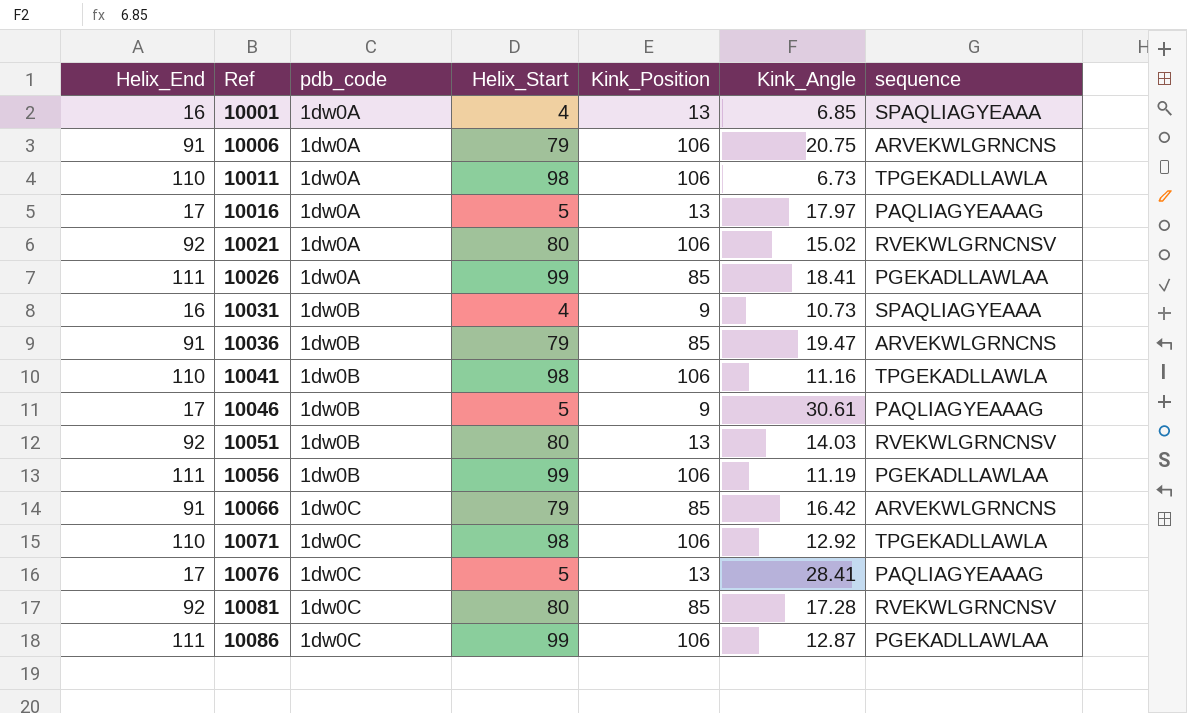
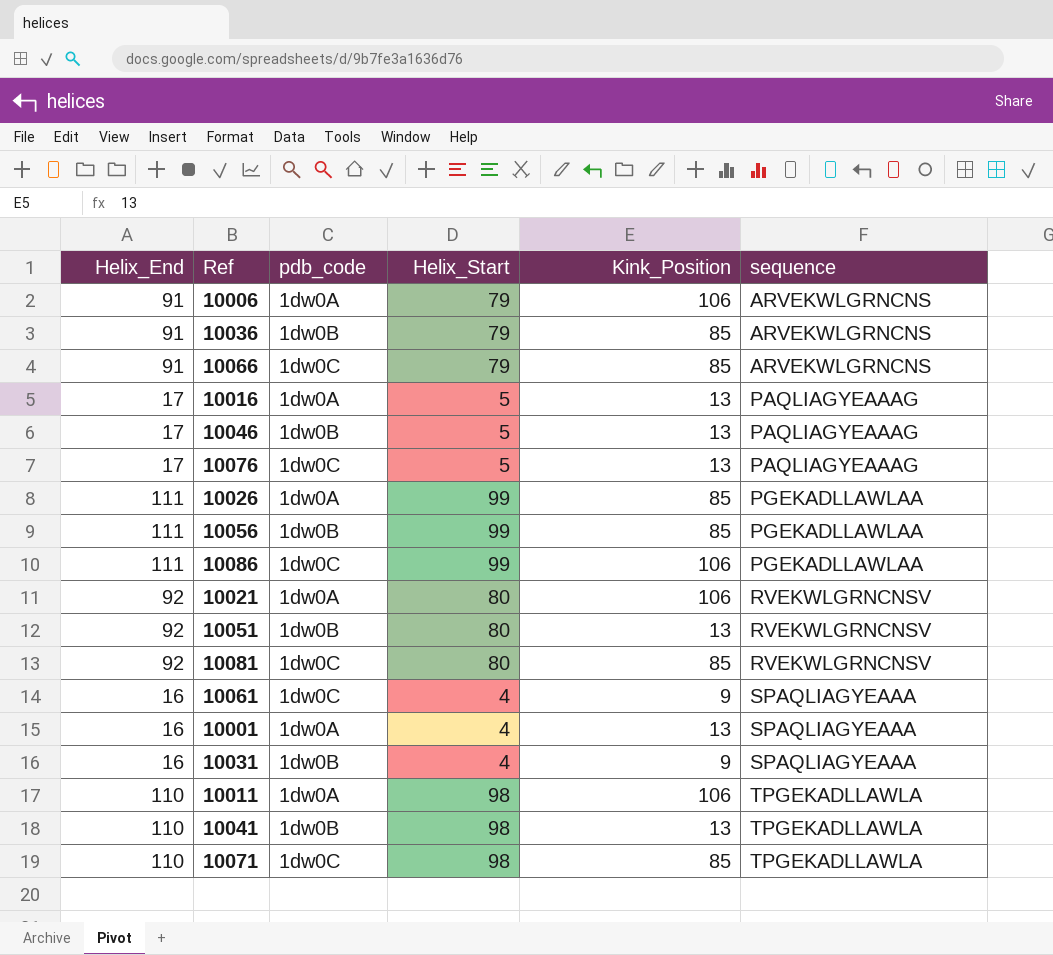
row order: Ref ascending -> sequence ascending
column Kink_Angle | position: 6 -> none
10046 | Kink_Position: 9 -> 13
10056 | Kink_Position: 106 -> 85
row 10061: none -> 16 | 1dw0C | 4 | 9 | SPAQLIAGYEAAA
10041 | Kink_Position: 106 -> 13
10071 | Kink_Position: 106 -> 85

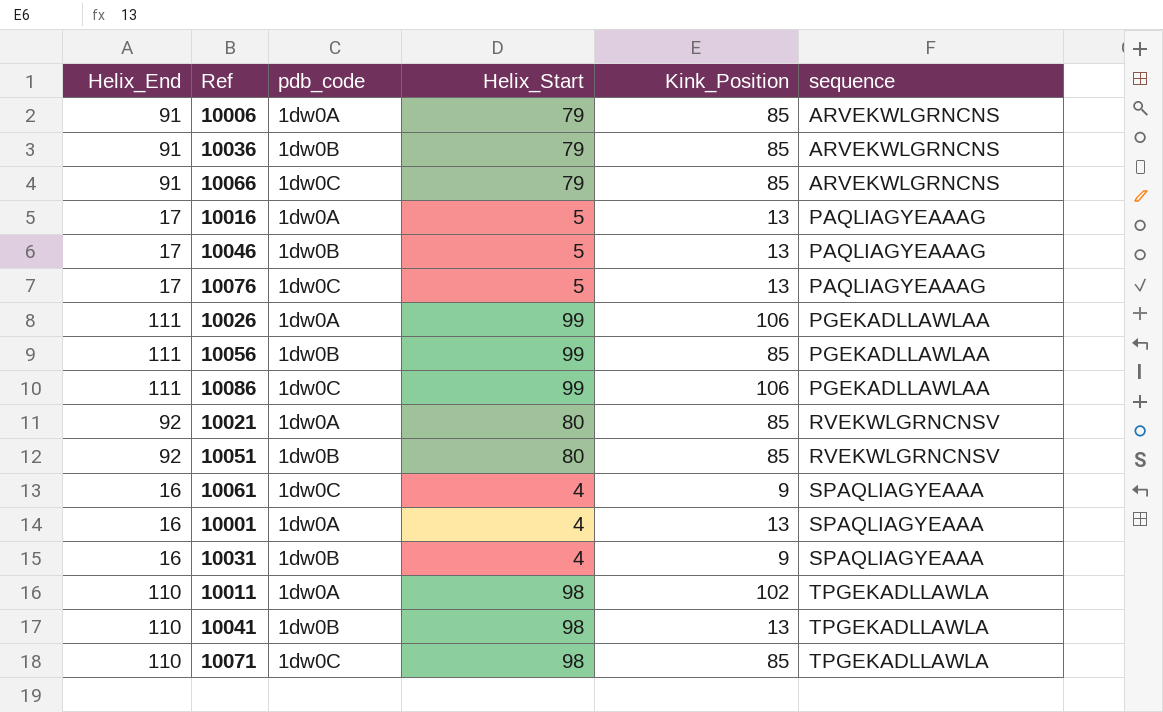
row 10081: 92 | 1dw0C | 80 | 85 | RVEKWLGRNCNSV -> none
10006 | Kink_Position: 106 -> 85
10026 | Kink_Position: 85 -> 106
10021 | Kink_Position: 106 -> 85
10051 | Kink_Position: 13 -> 85
10011 | Kink_Position: 106 -> 102

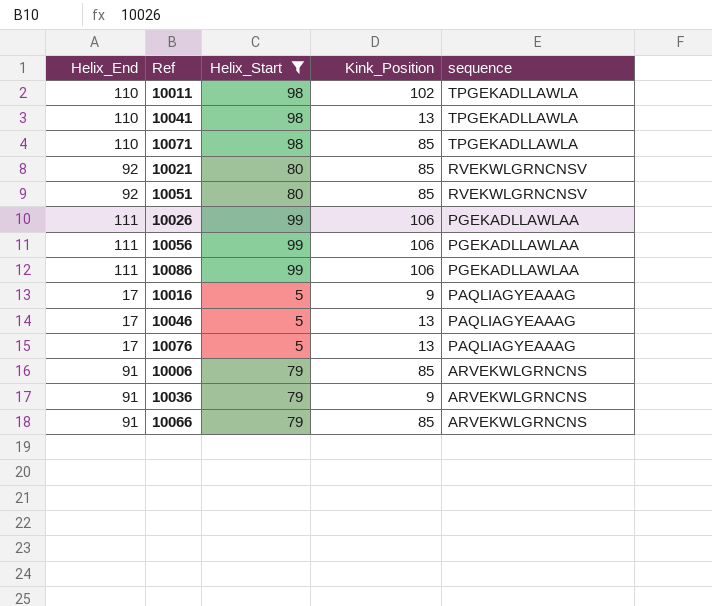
filter: none -> Helix_Start != 4
row order: sequence ascending -> sequence descending
column pdb_code | position: 3 -> none
10056 | Kink_Position: 85 -> 106
10016 | Kink_Position: 13 -> 9
10036 | Kink_Position: 85 -> 9

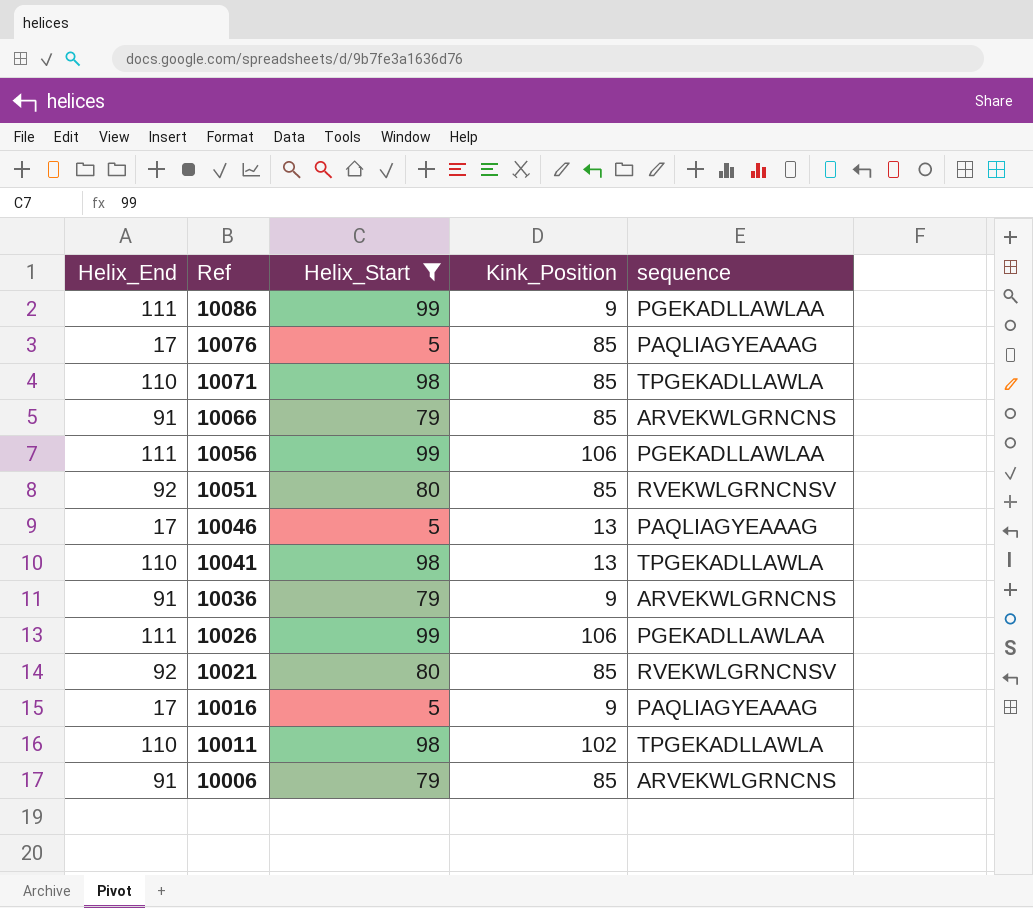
row order: sequence descending -> Ref descending
10086 | Kink_Position: 106 -> 9
10076 | Kink_Position: 13 -> 85

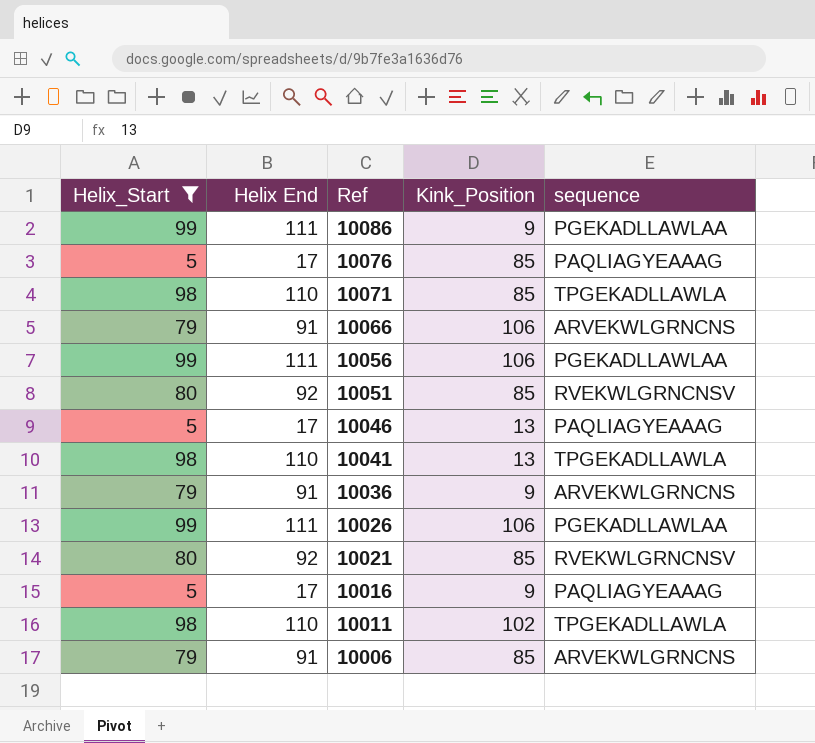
column Helix_Start | position: 3 -> 1
column name: Helix_End -> Helix End
10066 | Kink_Position: 85 -> 106

